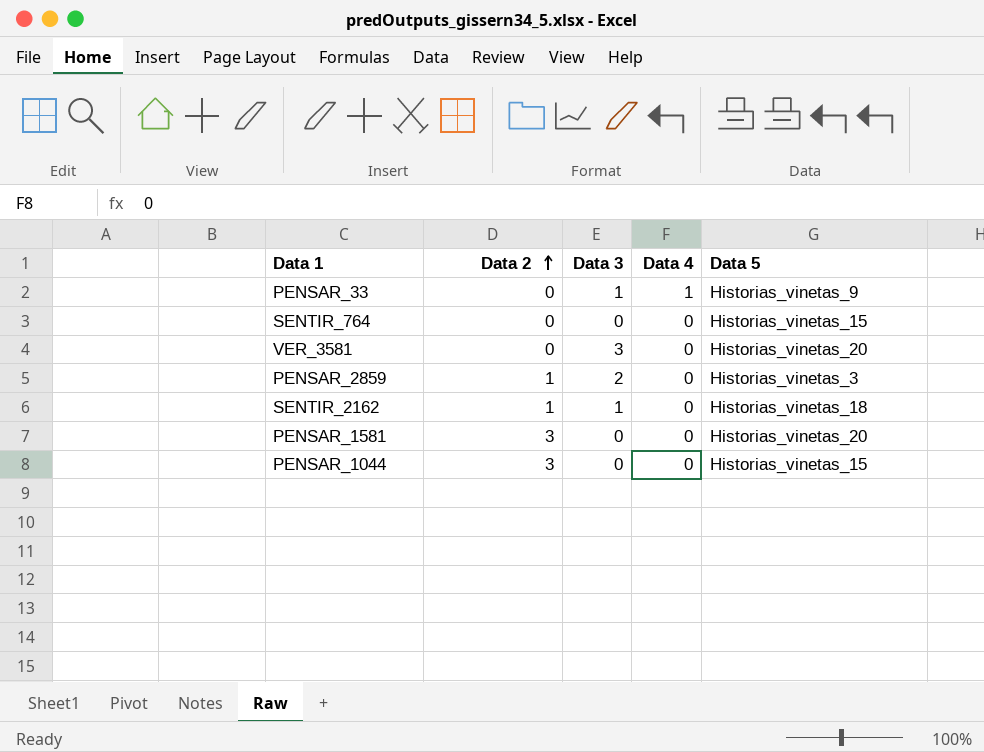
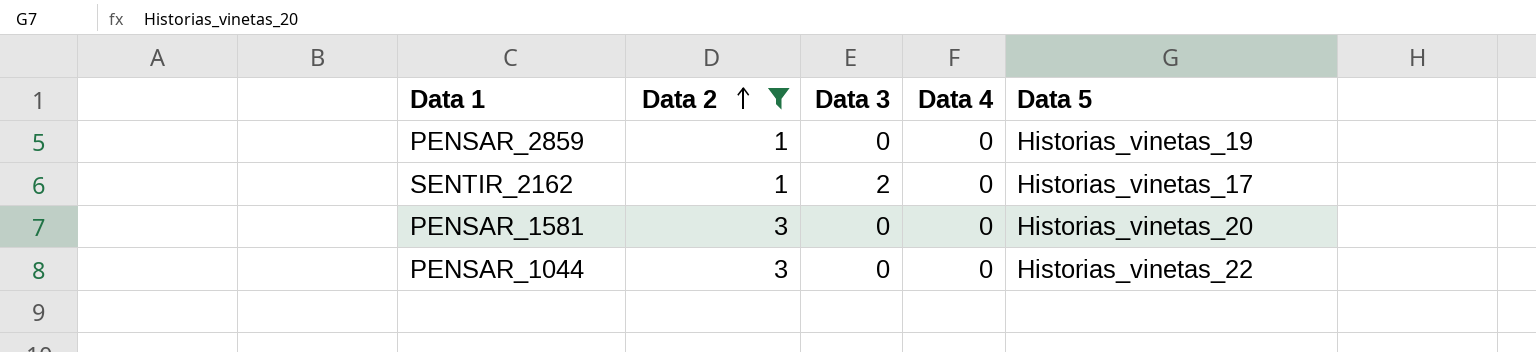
filter: none -> Data 2 != 0
PENSAR_2859 | Data 3: 2 -> 0
PENSAR_2859 | Data 5: Historias_vinetas_3 -> Historias_vinetas_19
SENTIR_2162 | Data 3: 1 -> 2
SENTIR_2162 | Data 5: Historias_vinetas_18 -> Historias_vinetas_17
PENSAR_1044 | Data 5: Historias_vinetas_15 -> Historias_vinetas_22

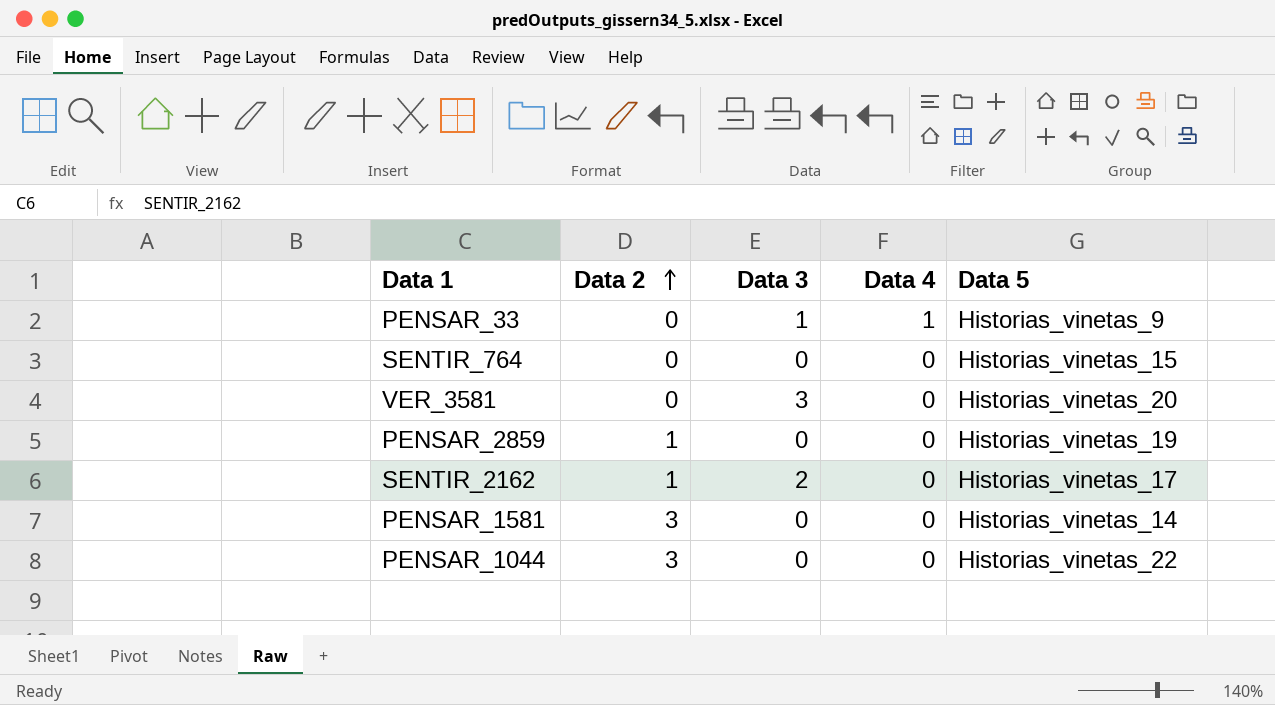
filter: Data 2 != 0 -> none
PENSAR_1581 | Data 5: Historias_vinetas_20 -> Historias_vinetas_14

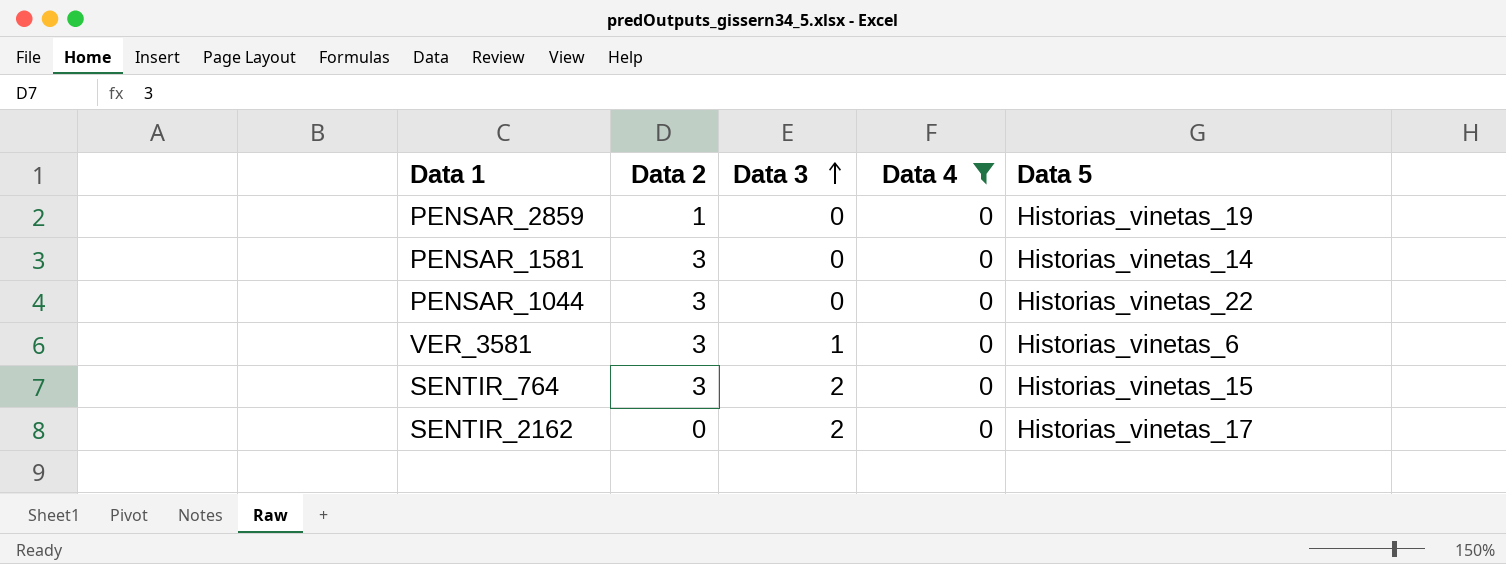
filter: none -> Data 4 = 0
row order: Data 2 ascending -> Data 3 ascending
VER_3581 | Data 2: 0 -> 3
VER_3581 | Data 3: 3 -> 1
VER_3581 | Data 5: Historias_vinetas_20 -> Historias_vinetas_6
SENTIR_764 | Data 2: 0 -> 3
SENTIR_764 | Data 3: 0 -> 2
SENTIR_2162 | Data 2: 1 -> 0

